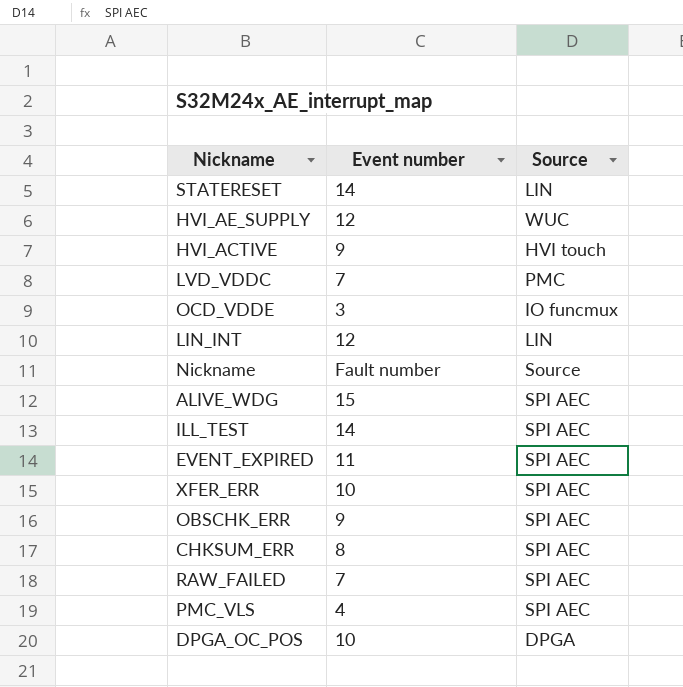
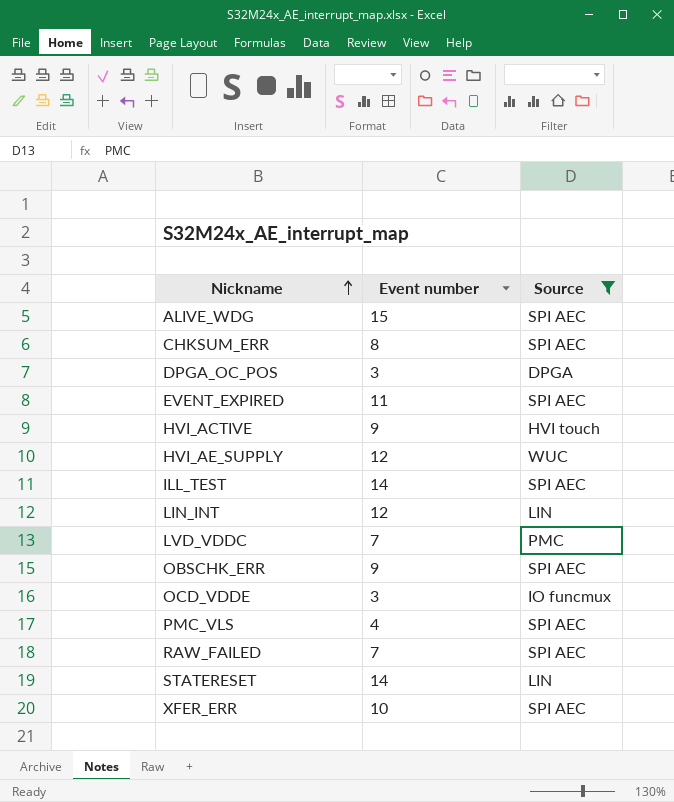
filter: none -> Source != Source
row order: none -> Nickname ascending
DPGA_OC_POS | Event number: 10 -> 3

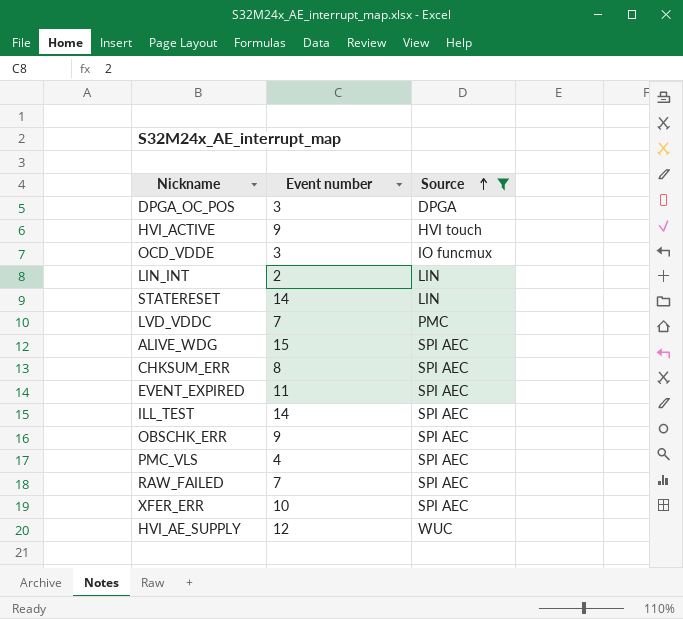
row order: Nickname ascending -> Source ascending
LIN_INT | Event number: 12 -> 2

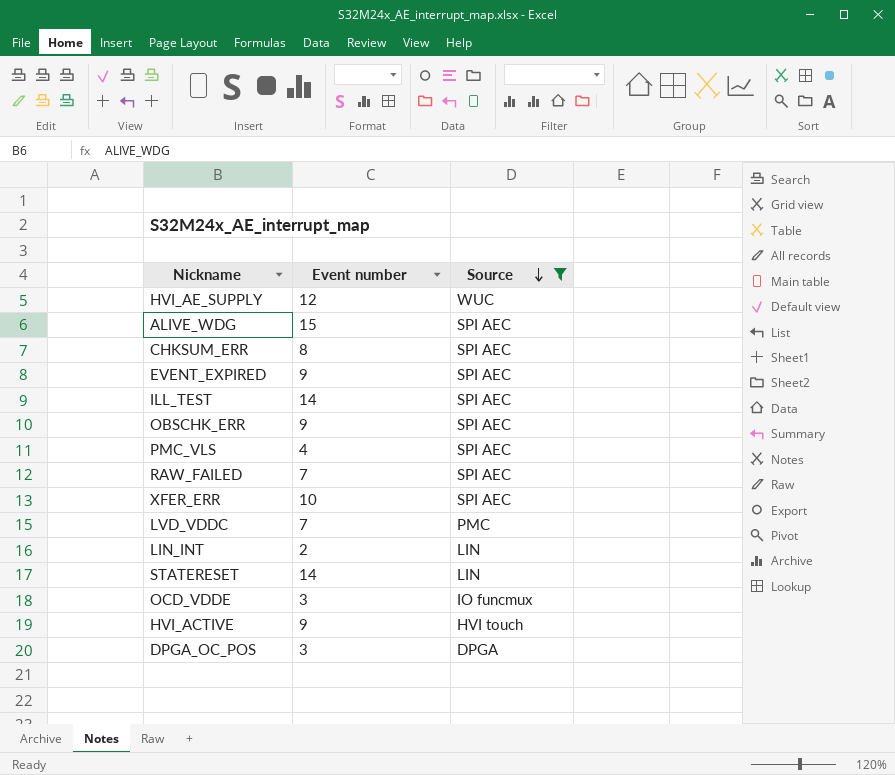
row order: Source ascending -> Source descending
EVENT_EXPIRED | Event number: 11 -> 9

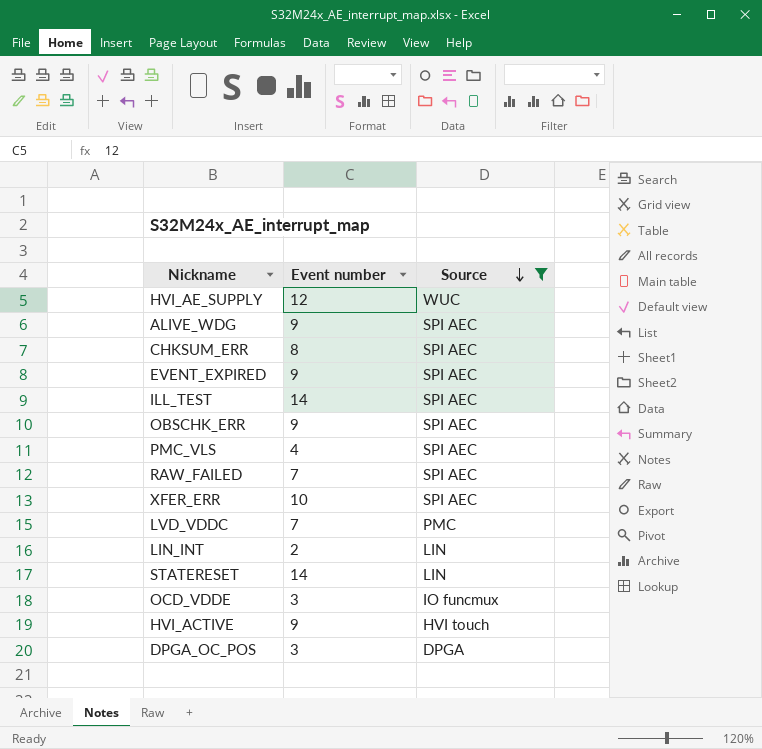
ALIVE_WDG | Event number: 15 -> 9

